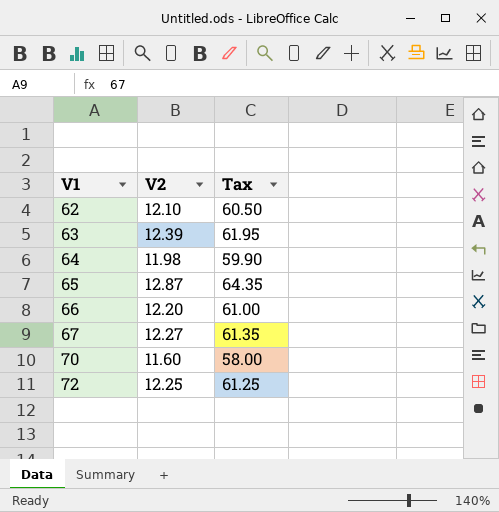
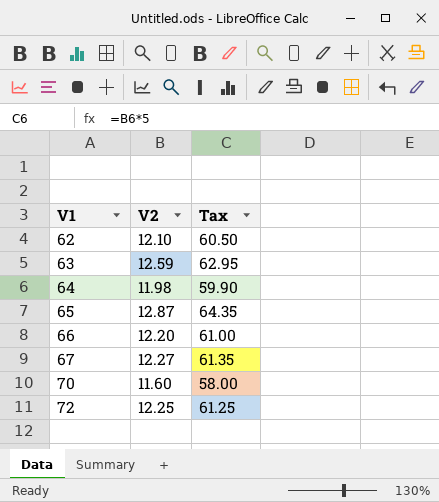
63 | V2: 12.39 -> 12.59
63 | Tax: 61.95 -> 62.95

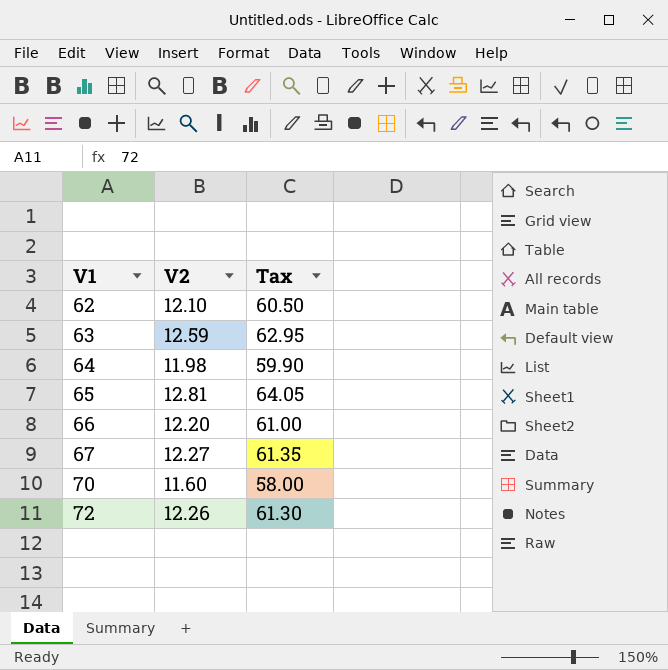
65 | V2: 12.87 -> 12.81
65 | Tax: 64.35 -> 64.05
72 | V2: 12.25 -> 12.26
72 | Tax: 61.25 -> 61.30

